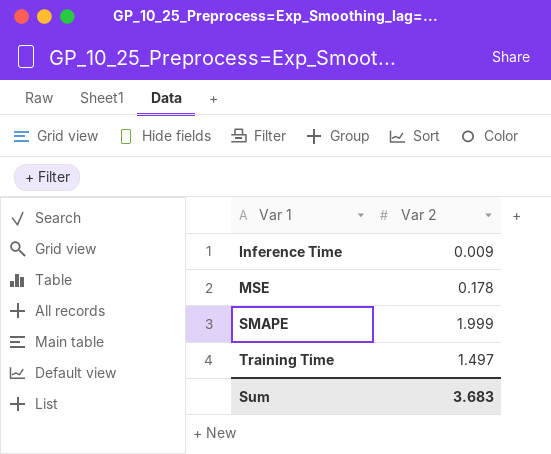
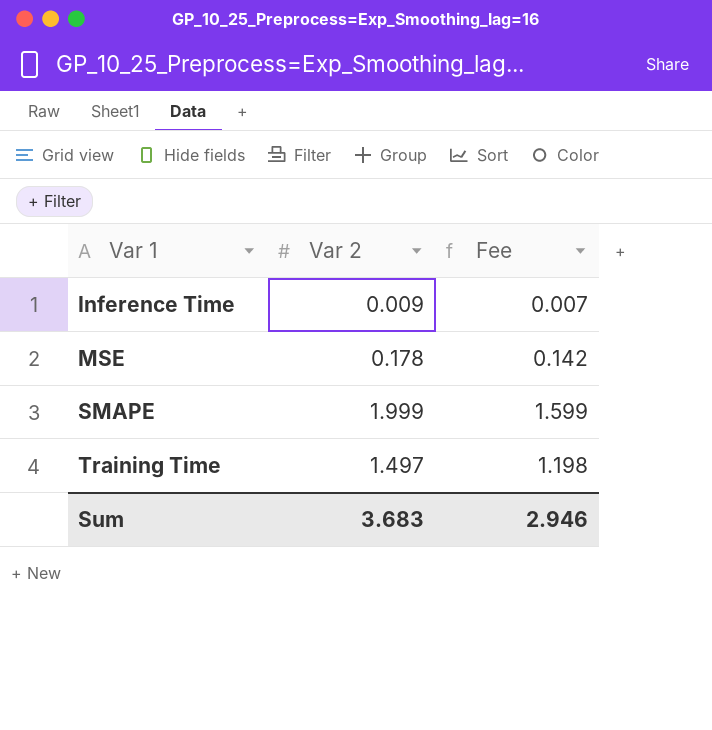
column Fee | formula: none -> [Var 2] * 0.8

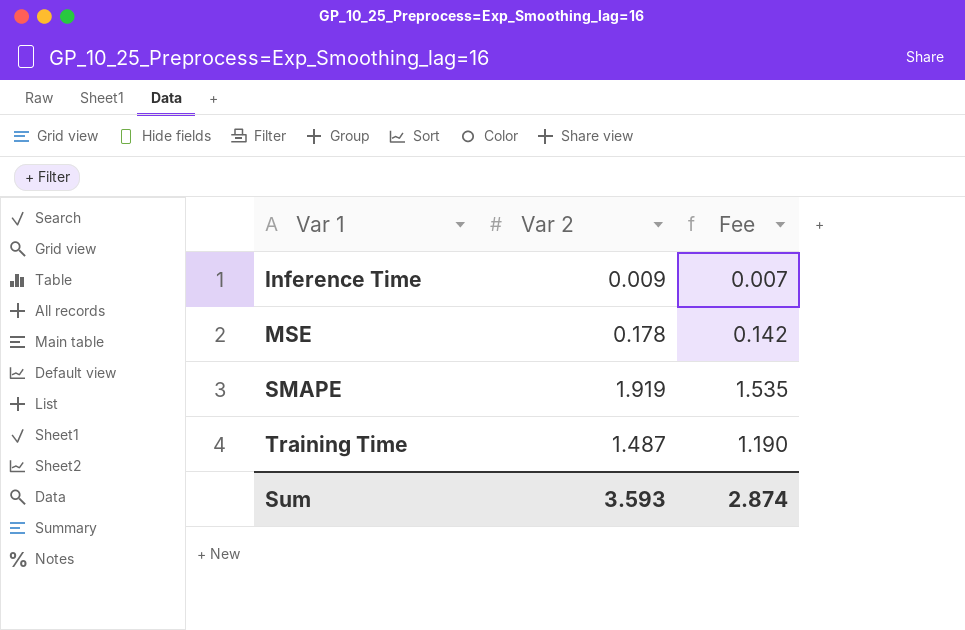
SMAPE | Var 2: 1.999 -> 1.919
SMAPE | Fee: 1.599 -> 1.535
Training Time | Var 2: 1.497 -> 1.487
Training Time | Fee: 1.198 -> 1.190
Sum | Var 2: 3.683 -> 3.593
Sum | Fee: 2.946 -> 2.874

